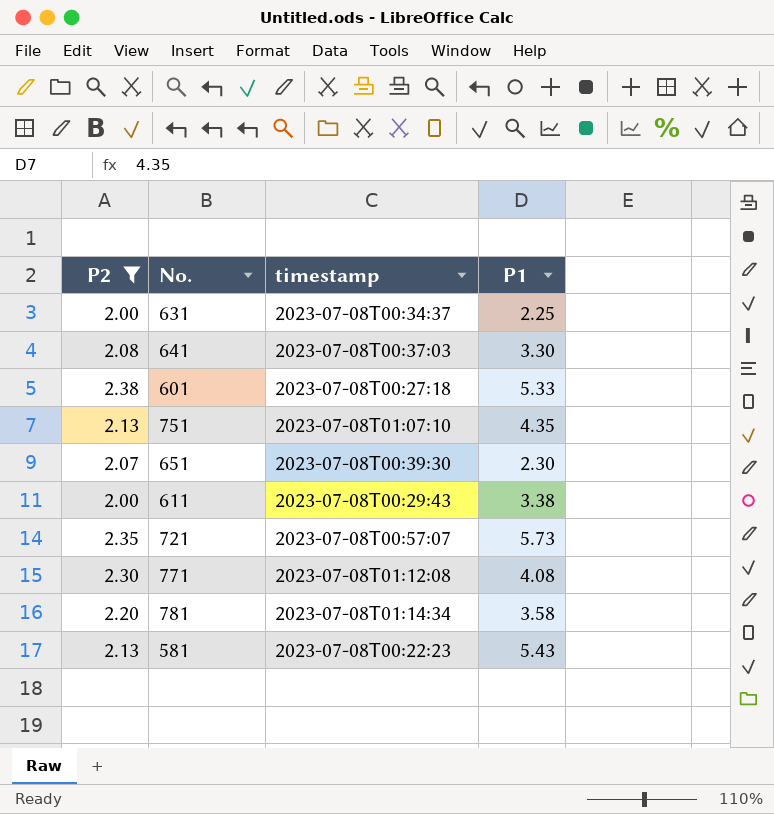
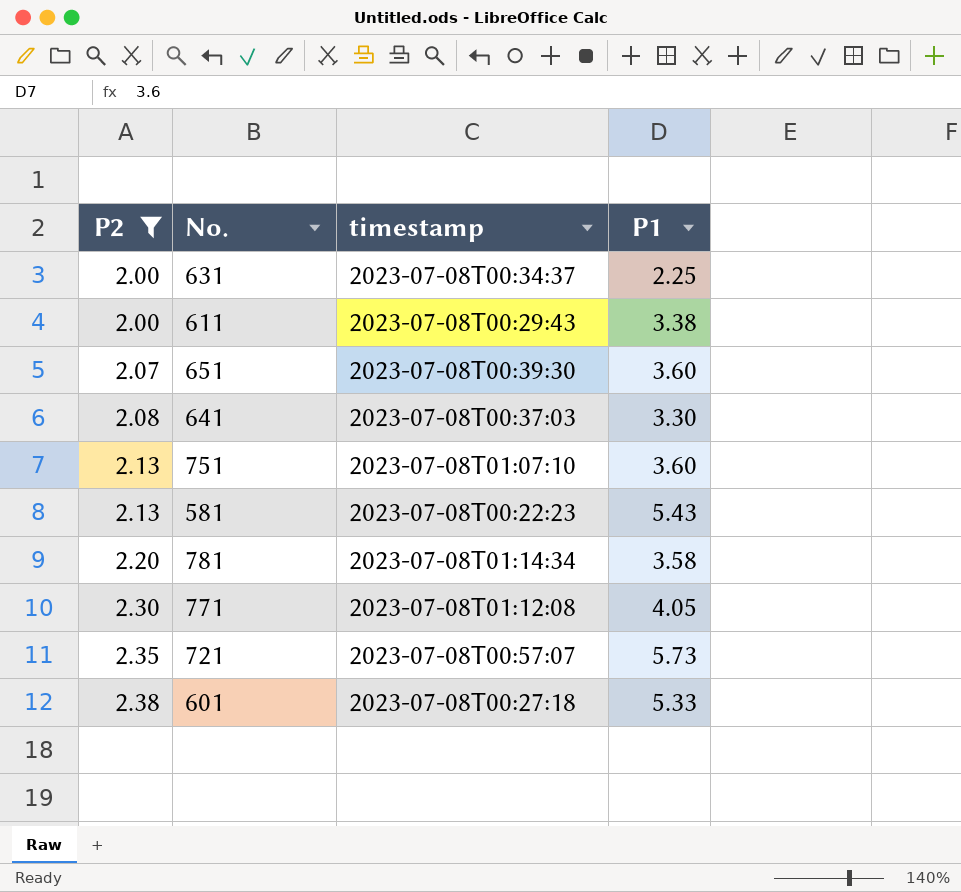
row order: none -> P2 ascending
651 | P1: 2.30 -> 3.60
751 | P1: 4.35 -> 3.60
771 | P1: 4.08 -> 4.05

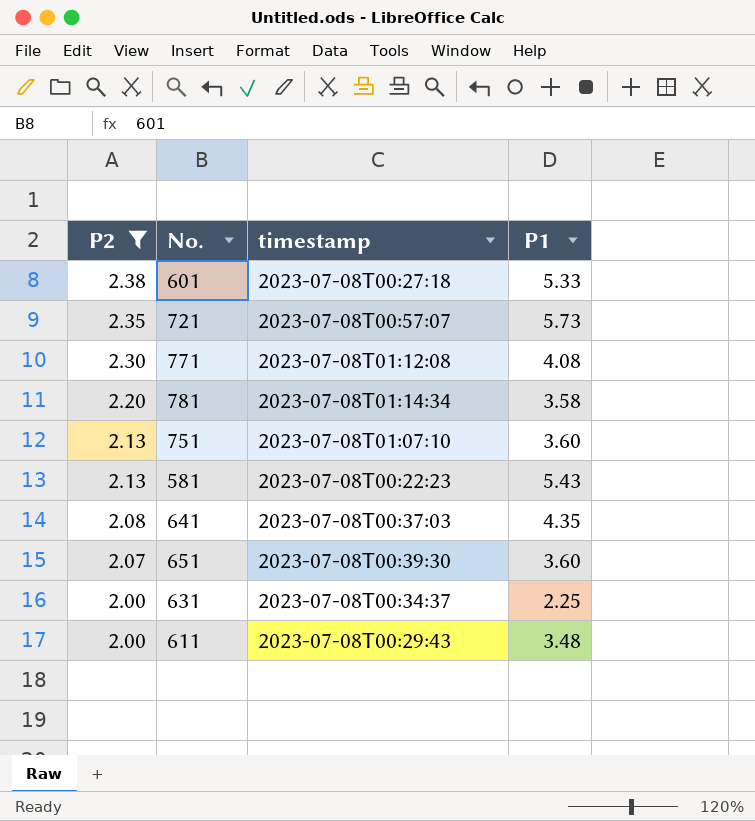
row order: P2 ascending -> P2 descending
771 | P1: 4.05 -> 4.08
641 | P1: 3.30 -> 4.35
611 | P1: 3.38 -> 3.48

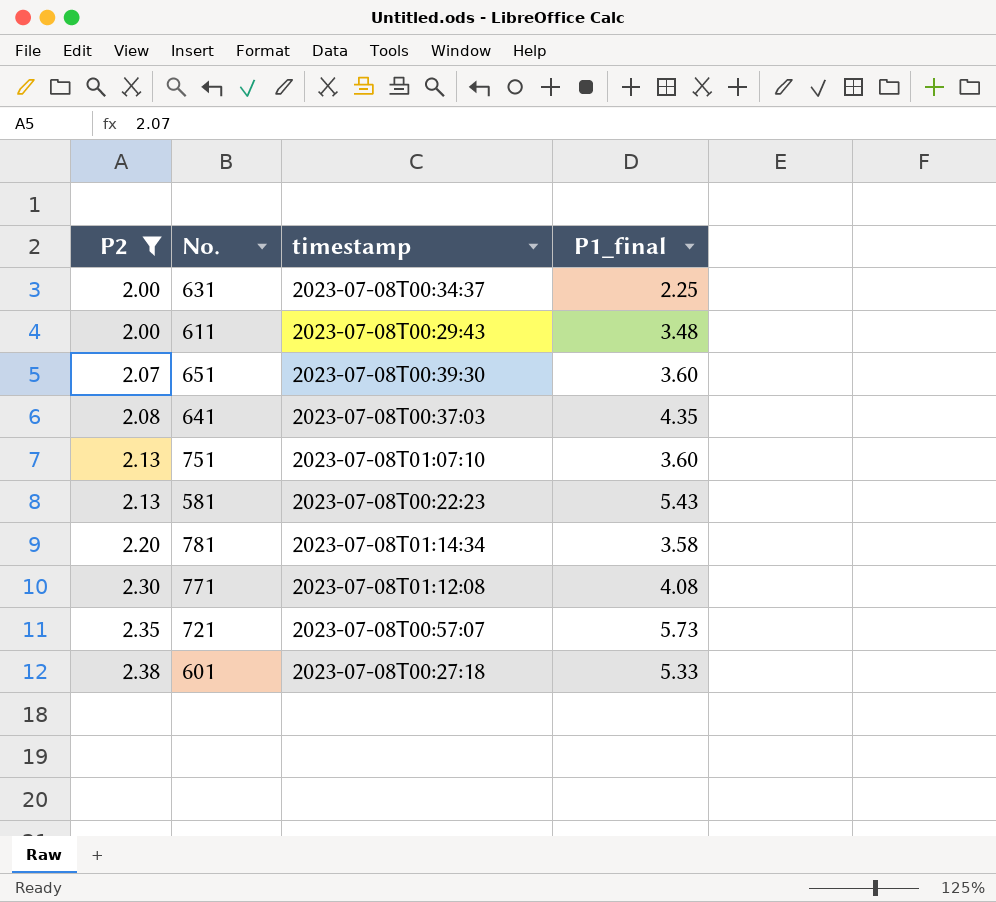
row order: P2 descending -> P2 ascending
column name: P1 -> P1_final

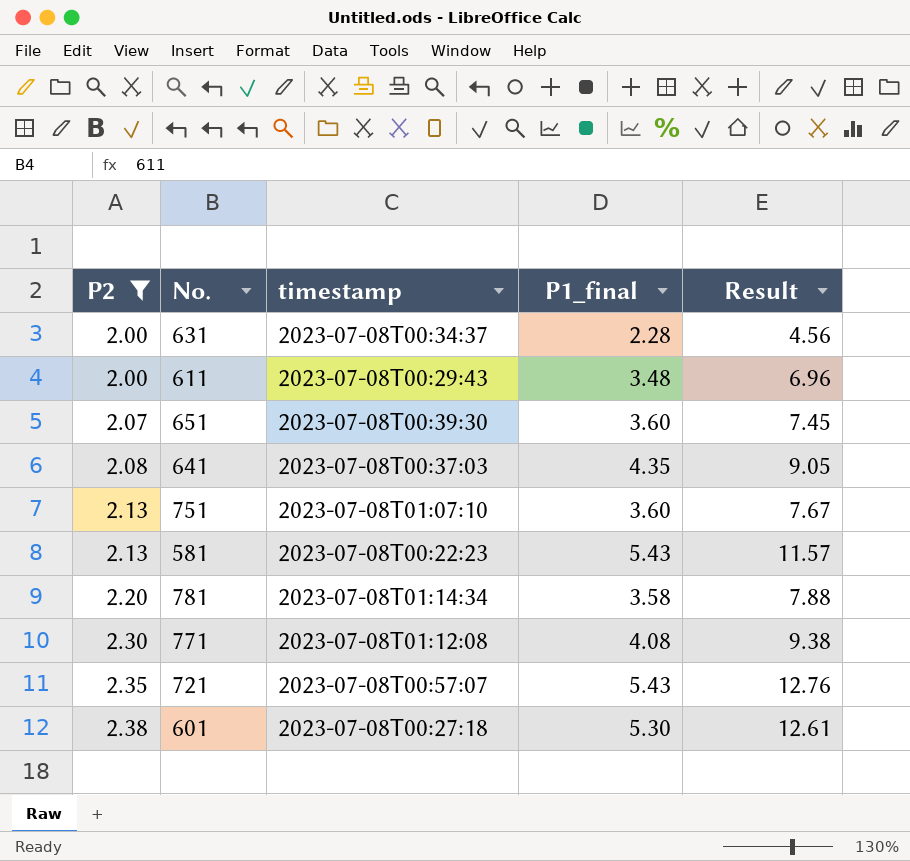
column Result | formula: none -> [P2] * [P1_final]
631 | P1_final: 2.25 -> 2.28
721 | P1_final: 5.73 -> 5.43
601 | P1_final: 5.33 -> 5.30

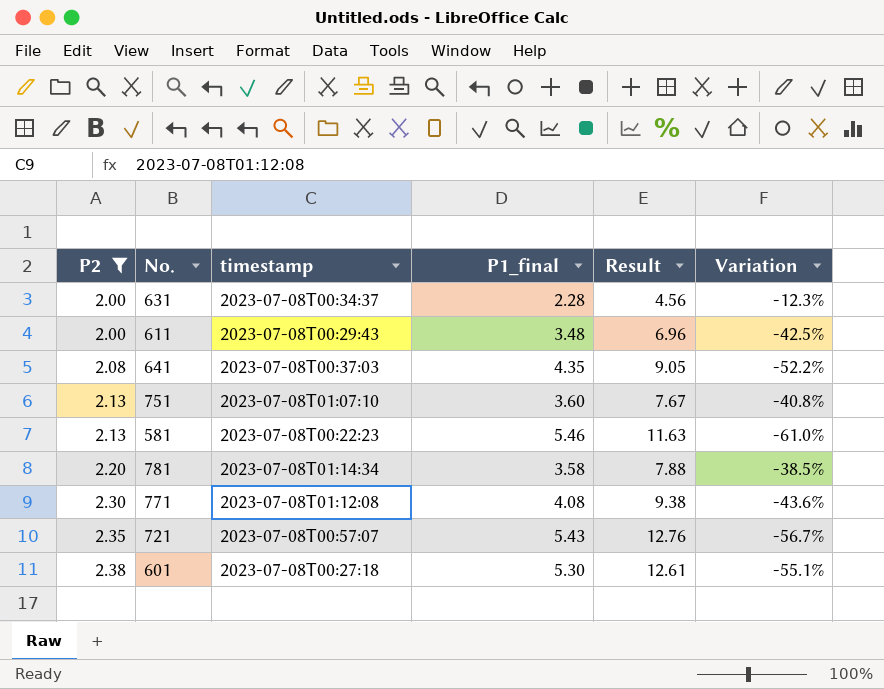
column Variation | formula: none -> ([P2] - [P1_final]) / [P1_final]
row 651: 2.07 | 2023-07-08T00:39:30 | 3.60 | 7.45 -> none
581 | P1_final: 5.43 -> 5.46
581 | Result: 11.57 -> 11.63

